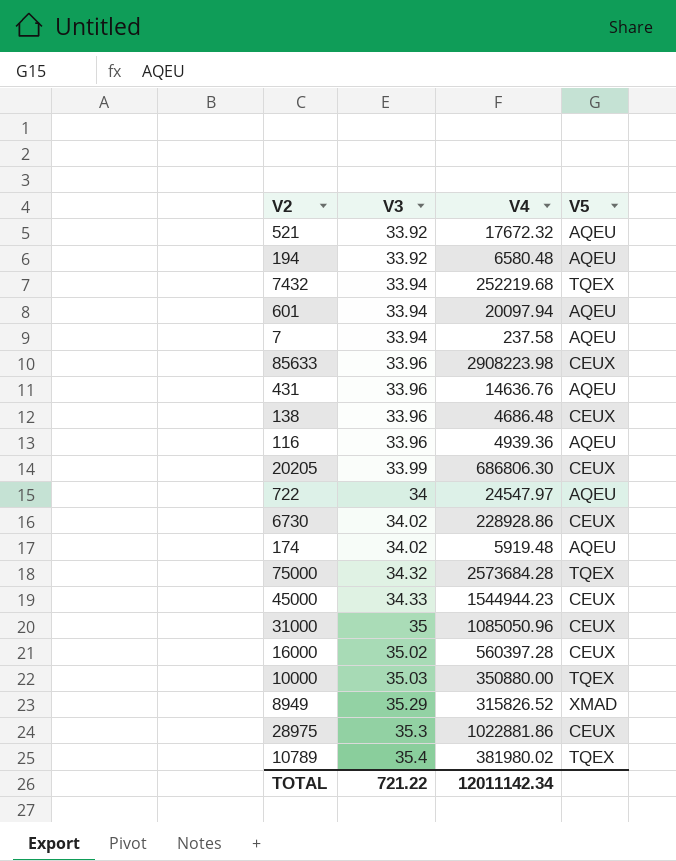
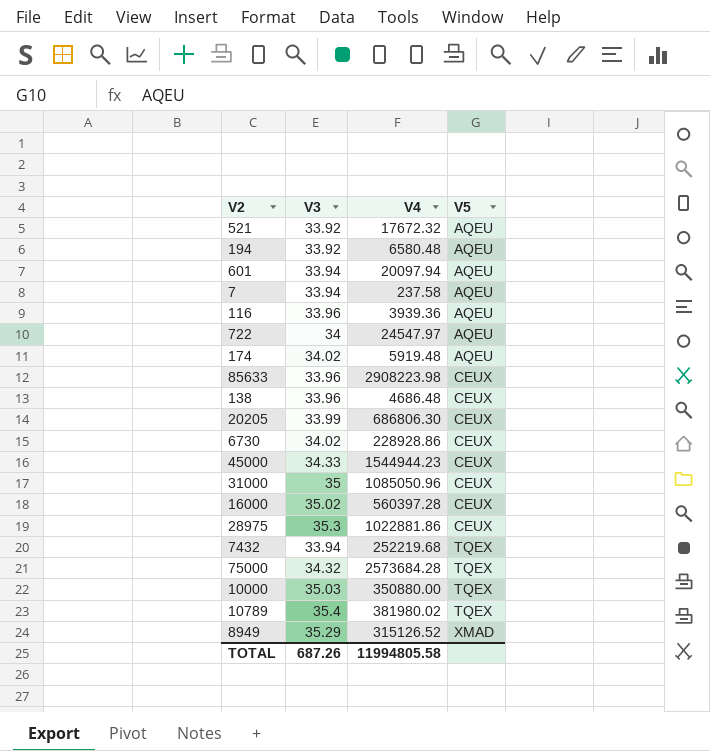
row order: V3 ascending -> V5 ascending
row 431: 33.96 | 14636.76 | AQEU -> none
116 | V4: 4939.36 -> 3939.36
8949 | V4: 315826.52 -> 315126.52
TOTAL | V3: 721.22 -> 687.26
TOTAL | V4: 12011142.34 -> 11994805.58

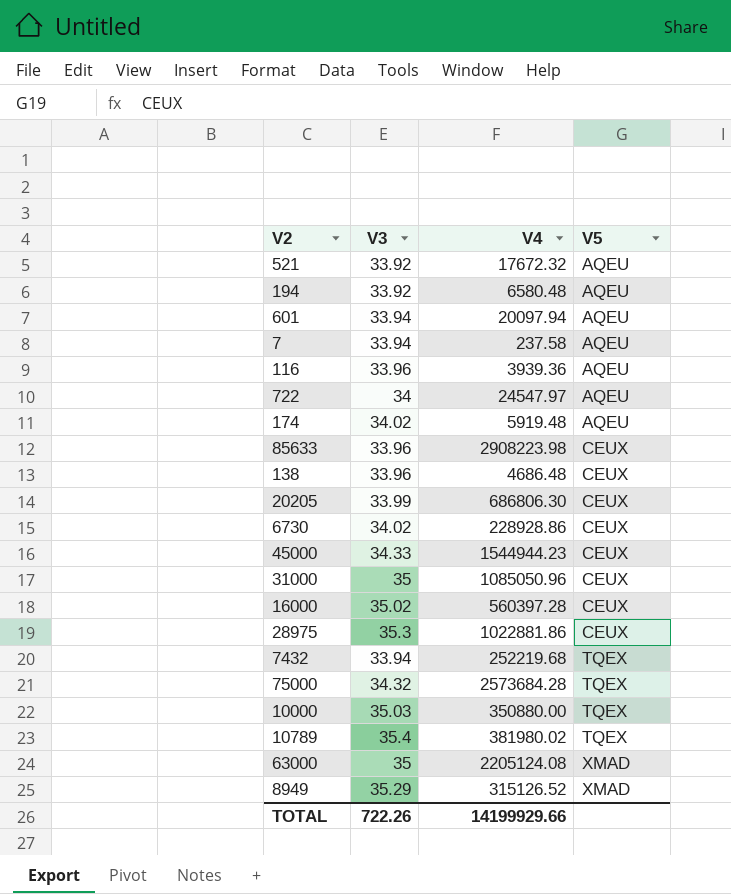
row 63000: none -> 35 | 2205124.08 | XMAD
TOTAL | V3: 687.26 -> 722.26
TOTAL | V4: 11994805.58 -> 14199929.66

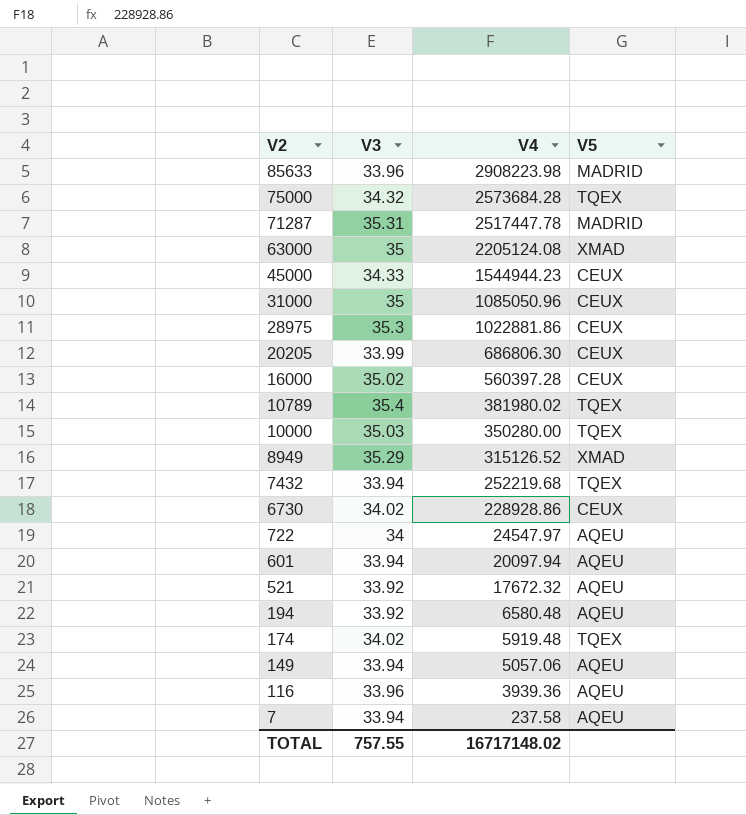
row order: V5 ascending -> V2 descending
row 138: 33.96 | 4686.48 | CEUX -> none
85633 | V5: CEUX -> MADRID
row 71287: none -> 35.31 | 2517447.78 | MADRID
10000 | V4: 350880.00 -> 350280.00
174 | V5: AQEU -> TQEX
row 149: none -> 33.94 | 5057.06 | AQEU
TOTAL | V3: 722.26 -> 757.55
TOTAL | V4: 14199929.66 -> 16717148.02

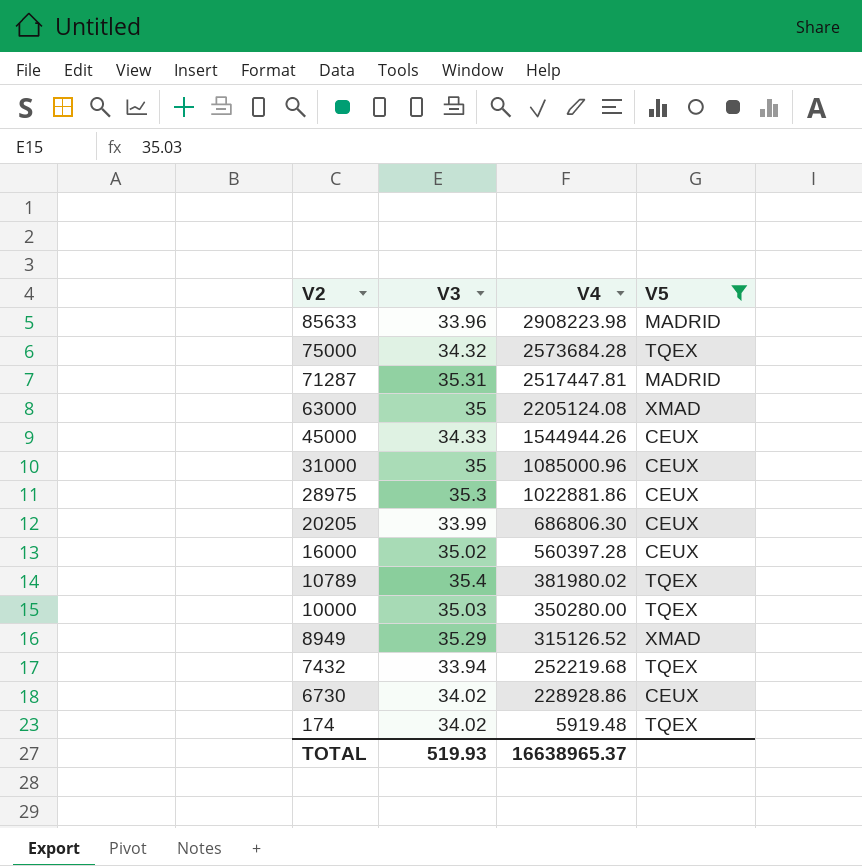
filter: none -> V5 != AQEU
71287 | V4: 2517447.78 -> 2517447.81
45000 | V4: 1544944.23 -> 1544944.26
31000 | V4: 1085050.96 -> 1085000.96
TOTAL | V3: 757.55 -> 519.93
TOTAL | V4: 16717148.02 -> 16638965.37

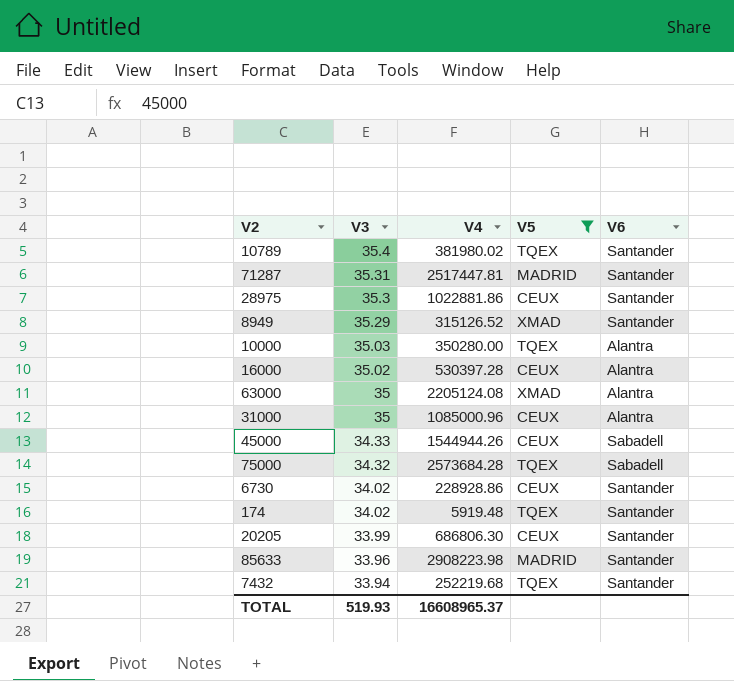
row order: V2 descending -> V3 descending
column V6 | position: none -> 5
16000 | V4: 560397.28 -> 530397.28
TOTAL | V4: 16638965.37 -> 16608965.37

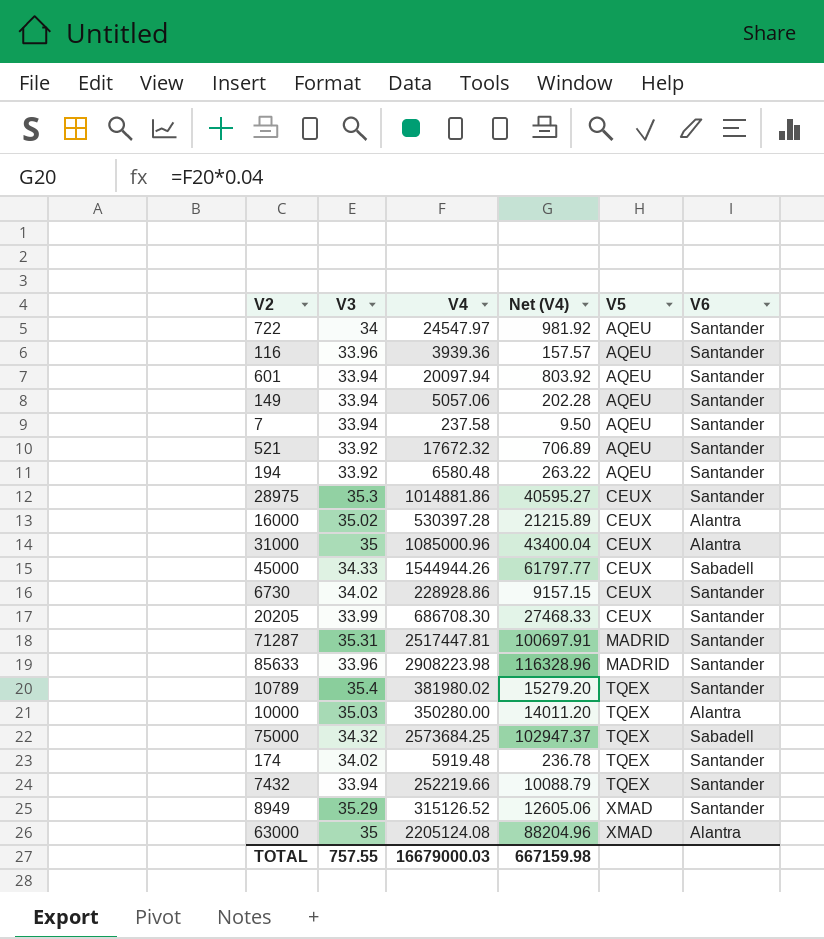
filter: V5 != AQEU -> none
row order: V3 descending -> V5 ascending
column Net (V4) | formula: none -> [V4] * 0.04
28975 | V4: 1022881.86 -> 1014881.86
20205 | V4: 686806.30 -> 686708.30
75000 | V4: 2573684.28 -> 2573684.25
7432 | V4: 252219.68 -> 252219.66
TOTAL | V3: 519.93 -> 757.55
TOTAL | V4: 16608965.37 -> 16679000.03

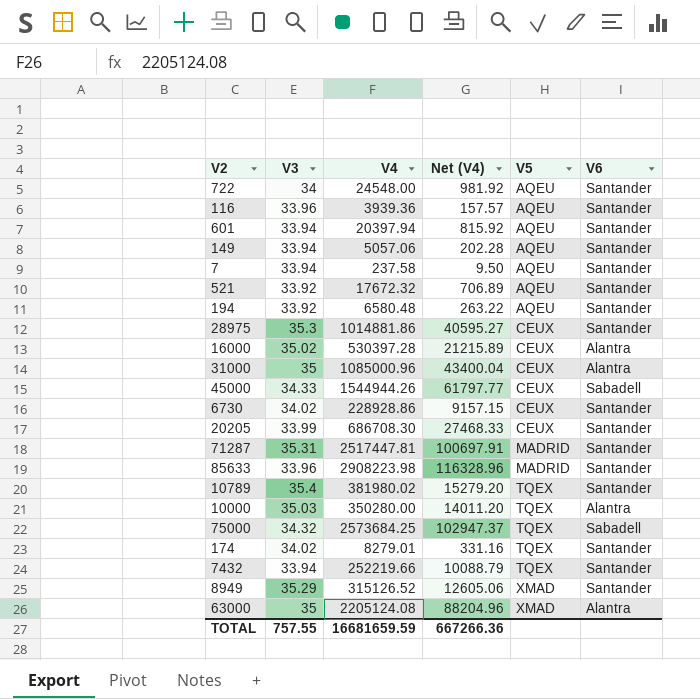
722 | V4: 24547.97 -> 24548.00
601 | V4: 20097.94 -> 20397.94
601 | Net (V4): 803.92 -> 815.92
174 | V4: 5919.48 -> 8279.01
174 | Net (V4): 236.78 -> 331.16
TOTAL | V4: 16679000.03 -> 16681659.59
TOTAL | Net (V4): 667159.98 -> 667266.36

